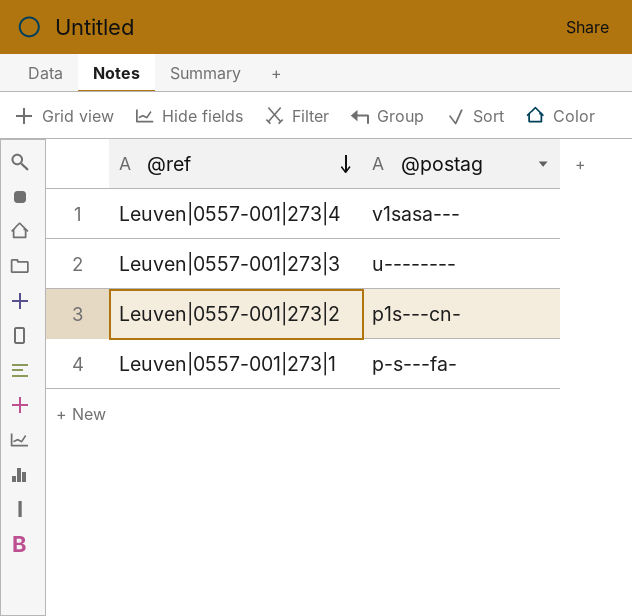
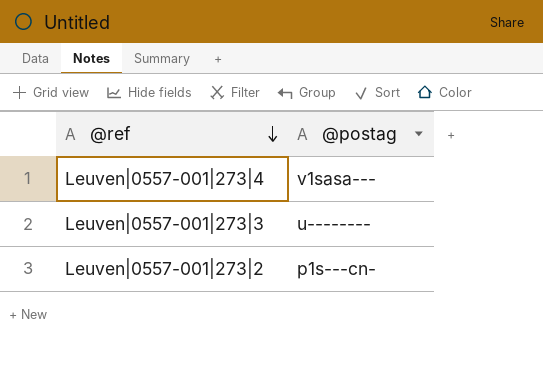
row Leuven|0557-001|273|1: p-s---fa- -> none

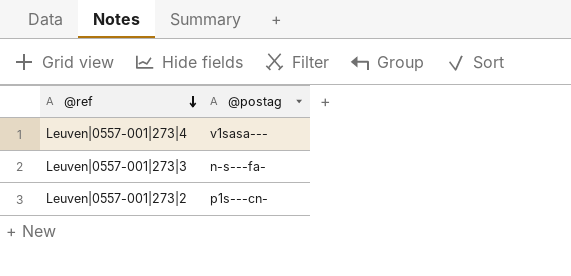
Leuven|0557-001|273|3 | @postag: u-------- -> n-s---fa-

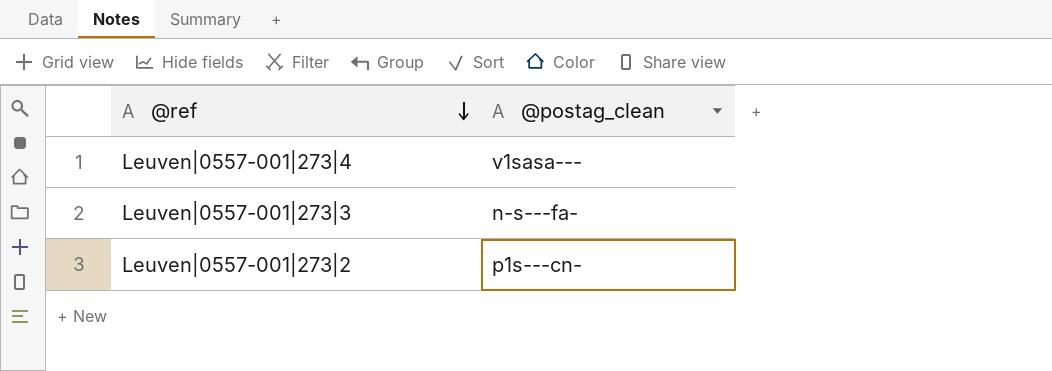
column name: @postag -> @postag_clean

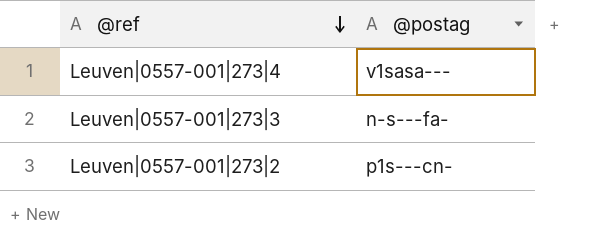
column name: @postag_clean -> @postag

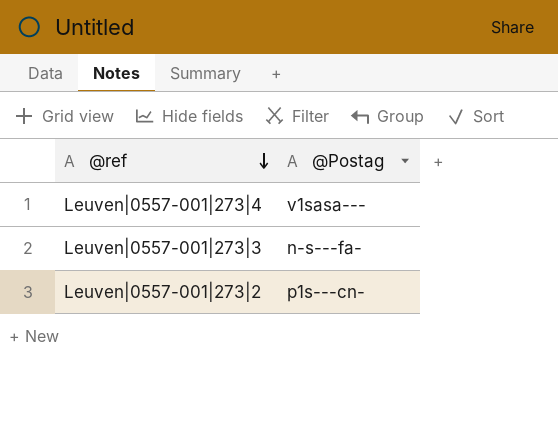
column name: @postag -> @Postag

